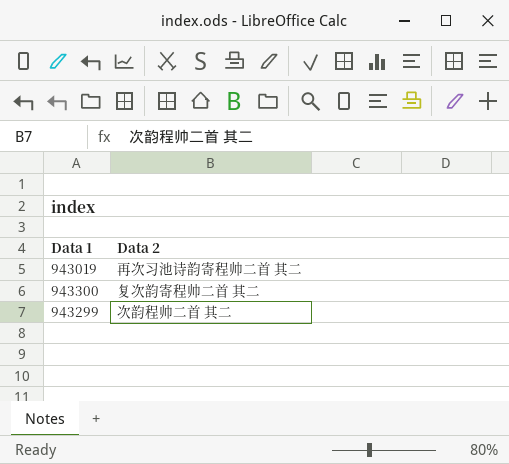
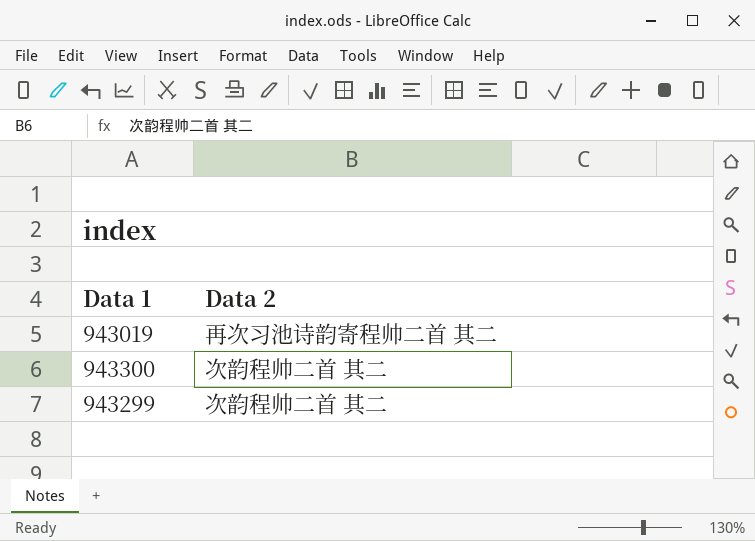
943300 | Data 2: 复次韵寄程帅二首 其二 -> 次韵程帅二首 其二

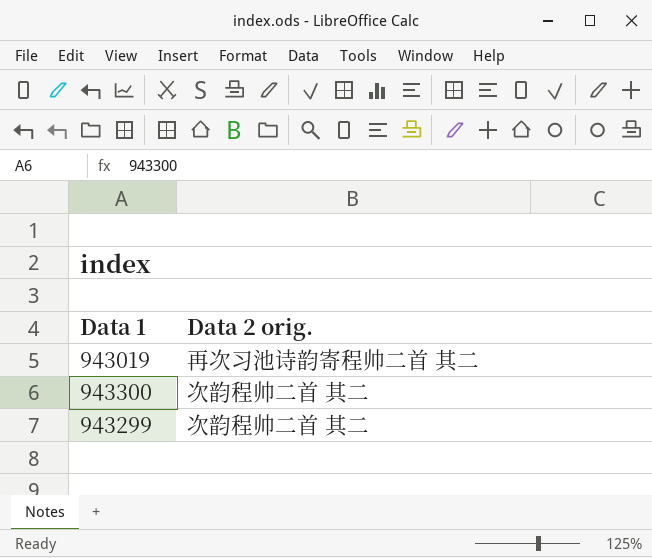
column name: Data 2 -> Data 2 orig.

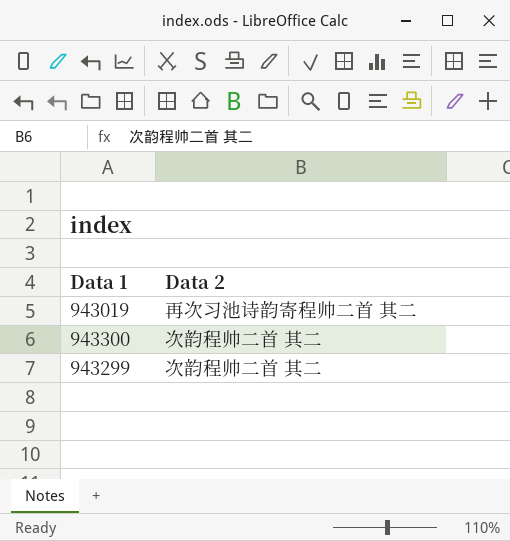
column name: Data 2 orig. -> Data 2

